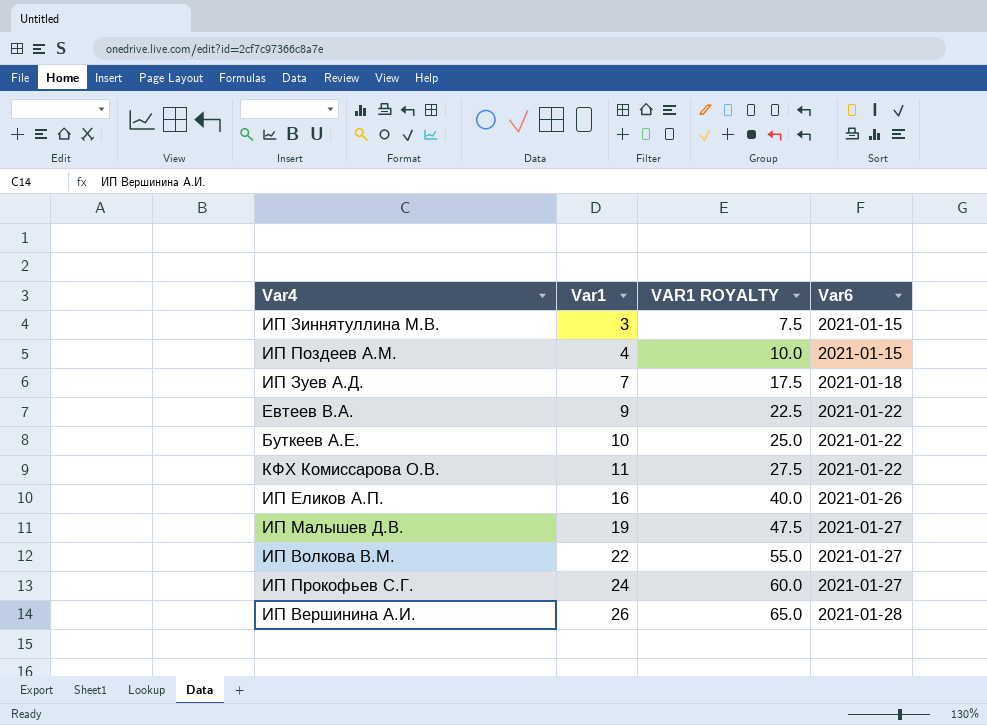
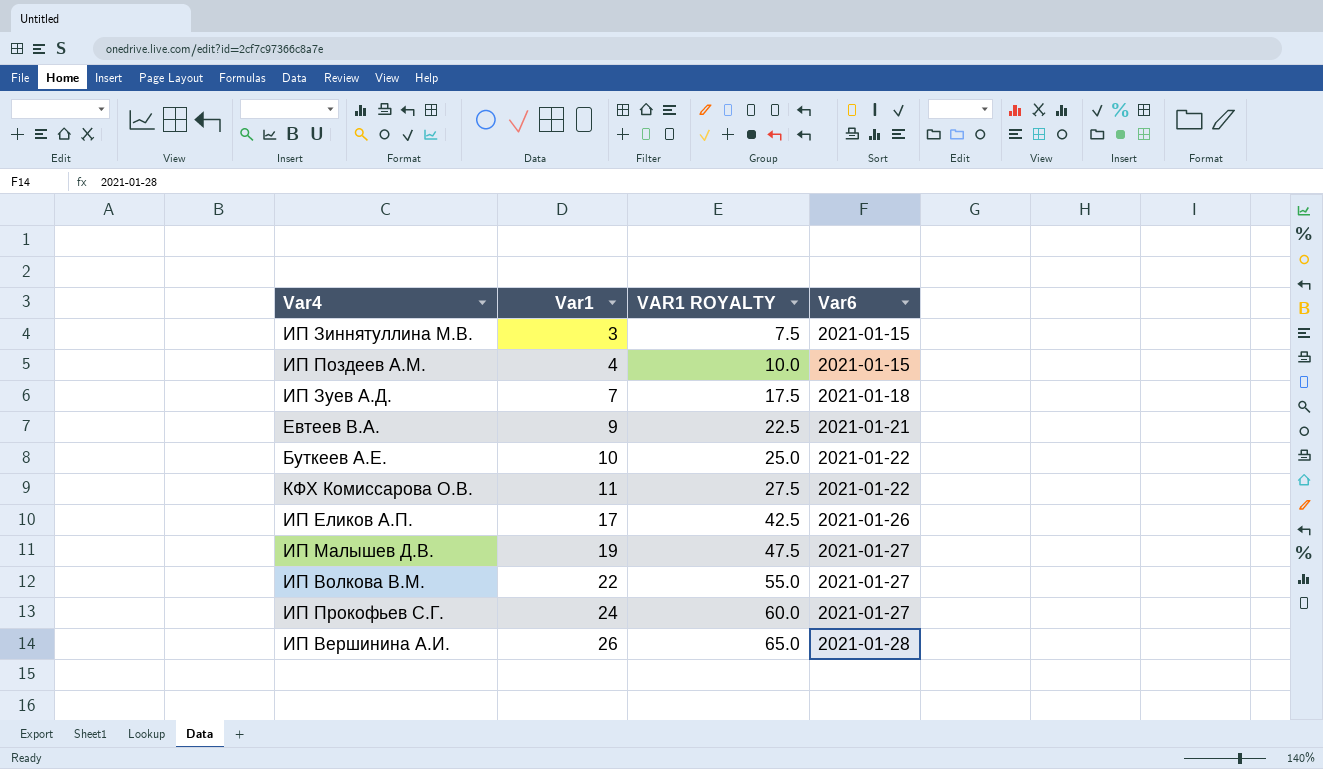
Евтеев В.А. | Var6: 2021-01-22 -> 2021-01-21
ИП Еликов А.П. | Var1: 16 -> 17
ИП Еликов А.П. | VAR1 ROYALTY: 40.0 -> 42.5

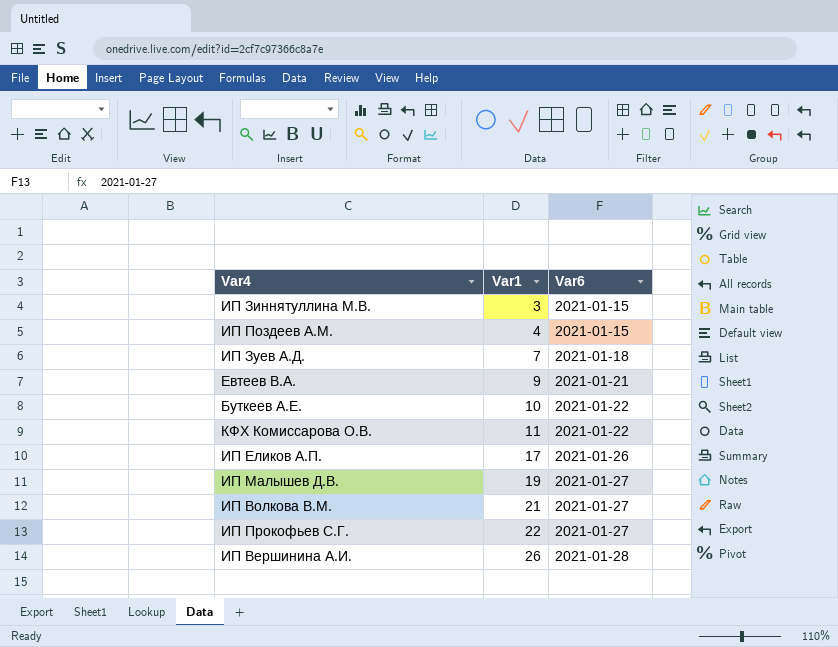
column VAR1 ROYALTY | formula: [Var1] * 2.5 -> none
ИП Волкова В.М. | Var1: 22 -> 21
ИП Прокофьев С.Г. | Var1: 24 -> 22

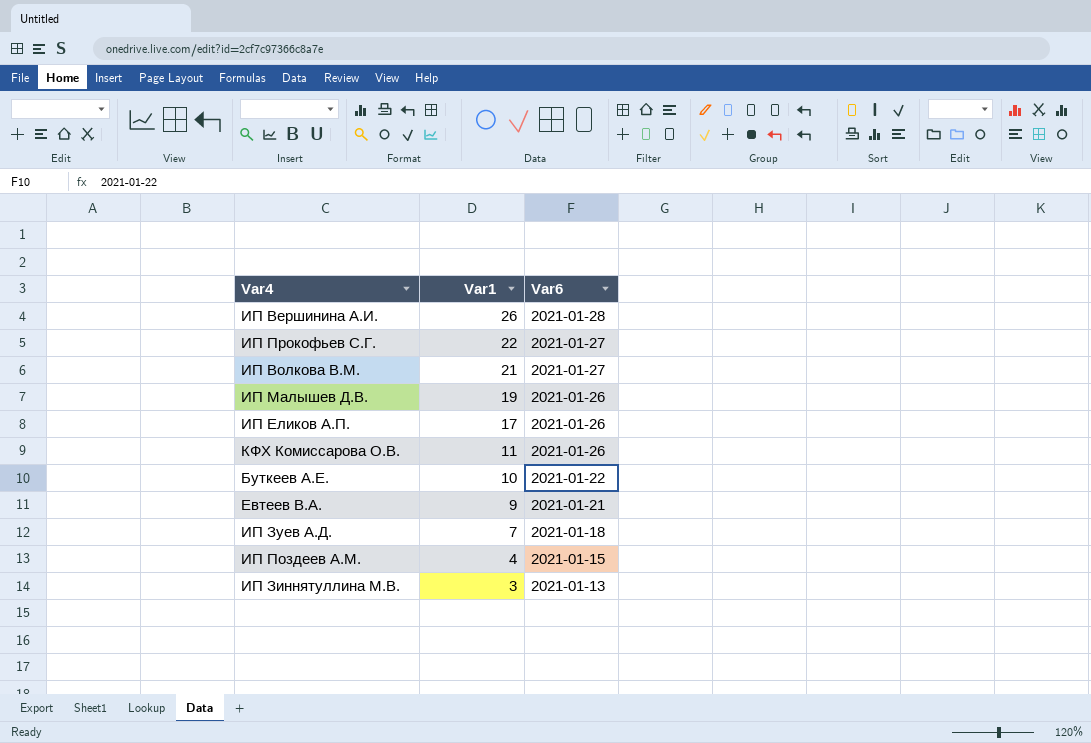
row order: Var1 ascending -> Var1 descending
ИП Малышев Д.В. | Var6: 2021-01-27 -> 2021-01-26
КФХ Комиссарова О.В. | Var6: 2021-01-22 -> 2021-01-26
ИП Зиннятуллина М.В. | Var6: 2021-01-15 -> 2021-01-13

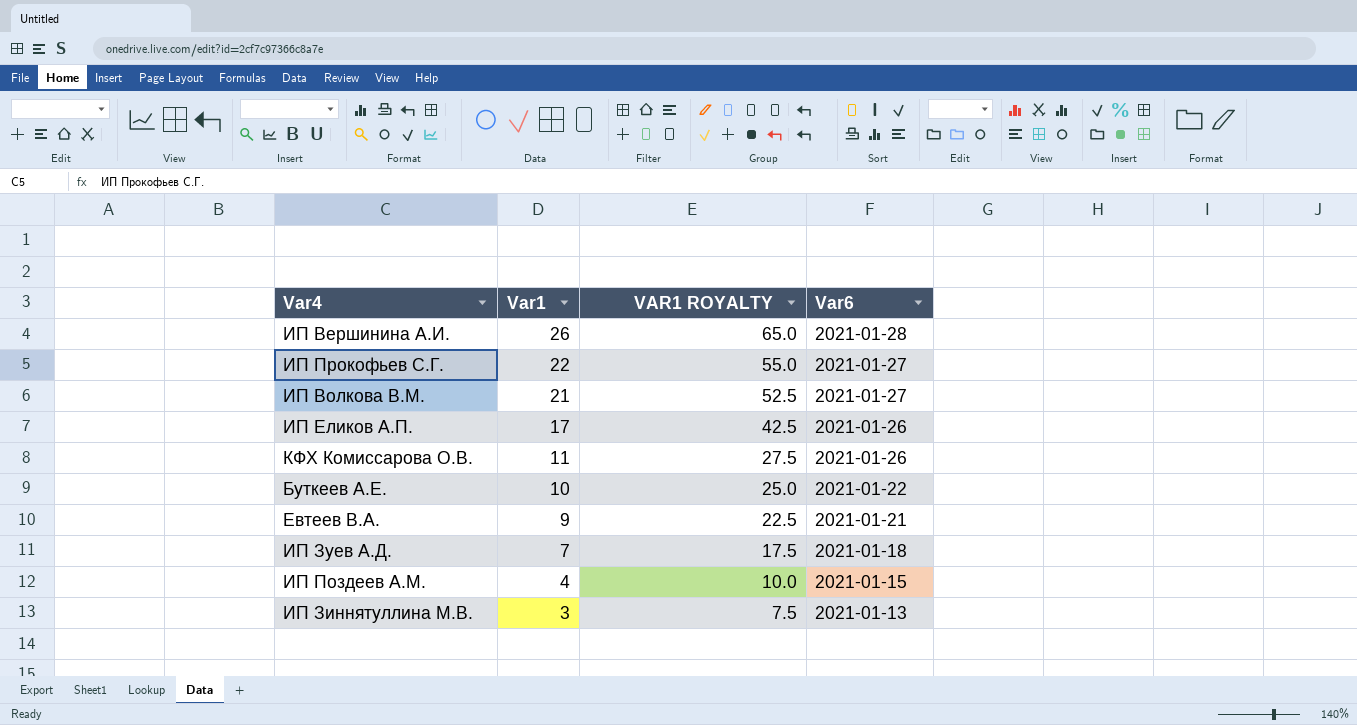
column VAR1 ROYALTY | formula: none -> [Var1] * 2.5
row ИП Малышев Д.В.: 19 | 2021-01-26 -> none

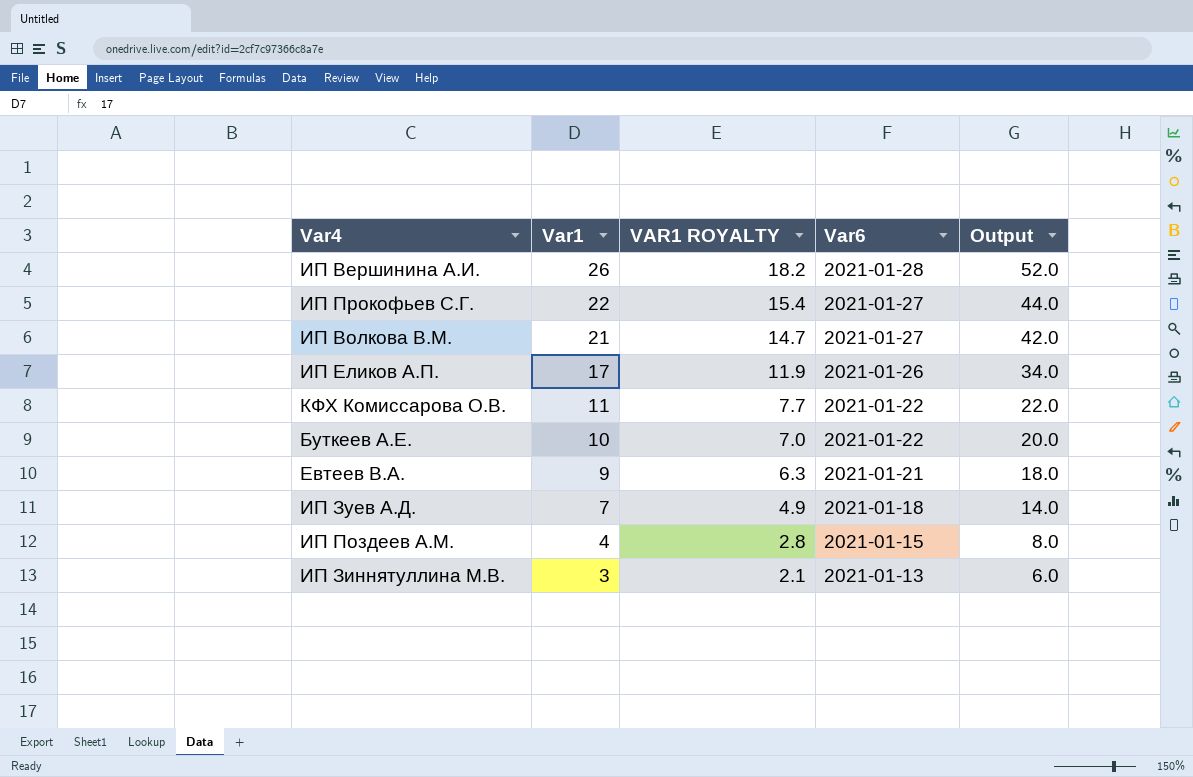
column VAR1 ROYALTY | formula: [Var1] * 2.5 -> [Var1] * 0.7
column Output | formula: none -> [Var1] * 2
КФХ Комиссарова О.В. | Var6: 2021-01-26 -> 2021-01-22

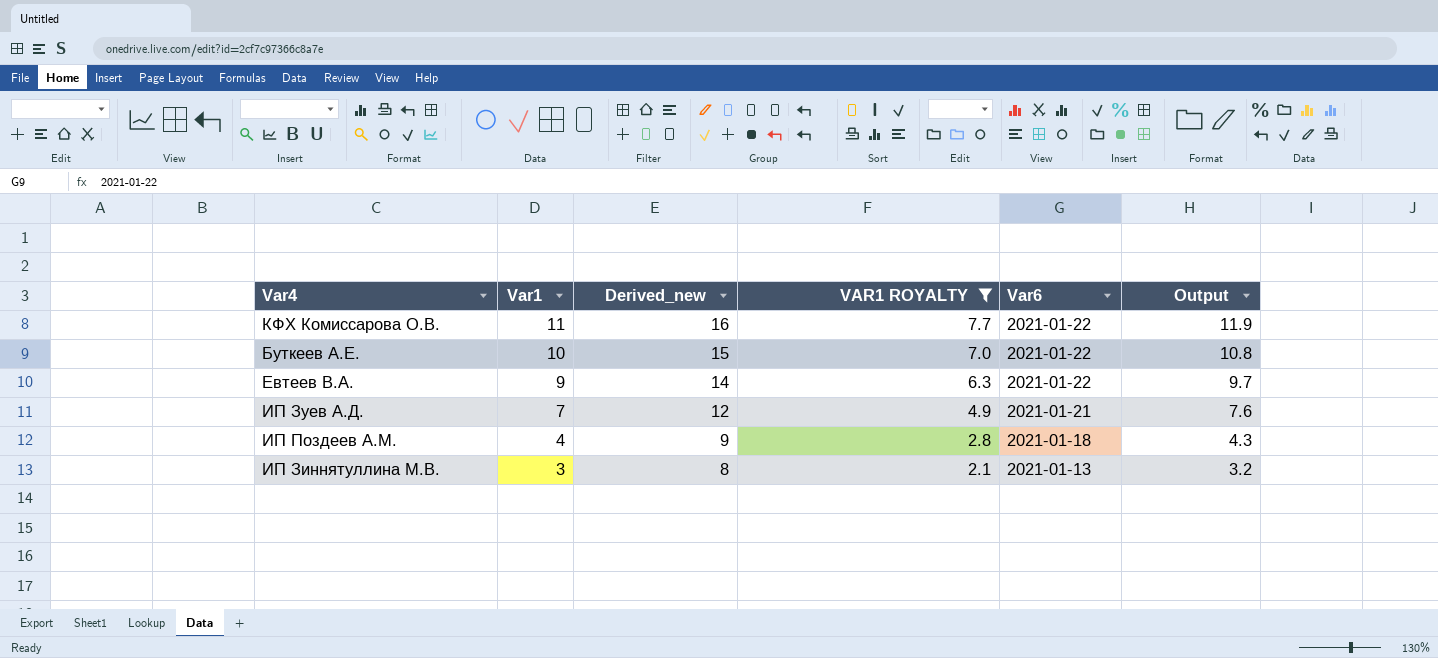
filter: none -> VAR1 ROYALTY <= 7.7
column Derived_new | formula: none -> [Var1] + 5
column Output | formula: [Var1] * 2 -> [Var1] * 1.08
Евтеев В.А. | Var6: 2021-01-21 -> 2021-01-22
ИП Зуев А.Д. | Var6: 2021-01-18 -> 2021-01-21
ИП Поздеев А.М. | Var6: 2021-01-15 -> 2021-01-18

